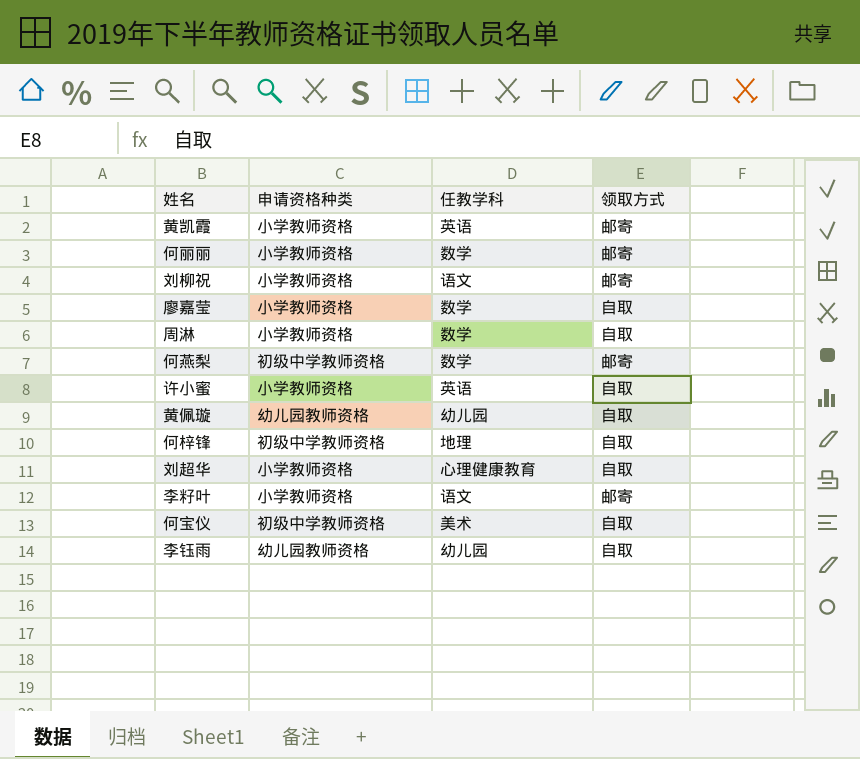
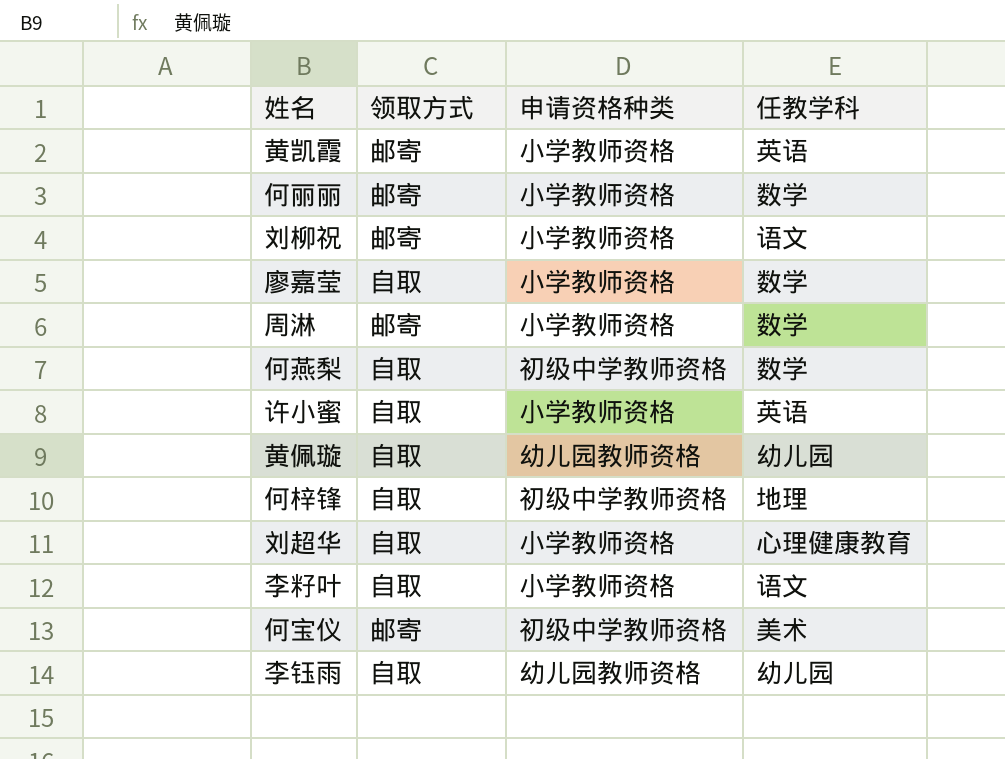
column 领取方式 | position: 4 -> 2
周淋 | 领取方式: 自取 -> 邮寄
何燕梨 | 领取方式: 邮寄 -> 自取
李籽叶 | 领取方式: 邮寄 -> 自取
何宝仪 | 领取方式: 自取 -> 邮寄

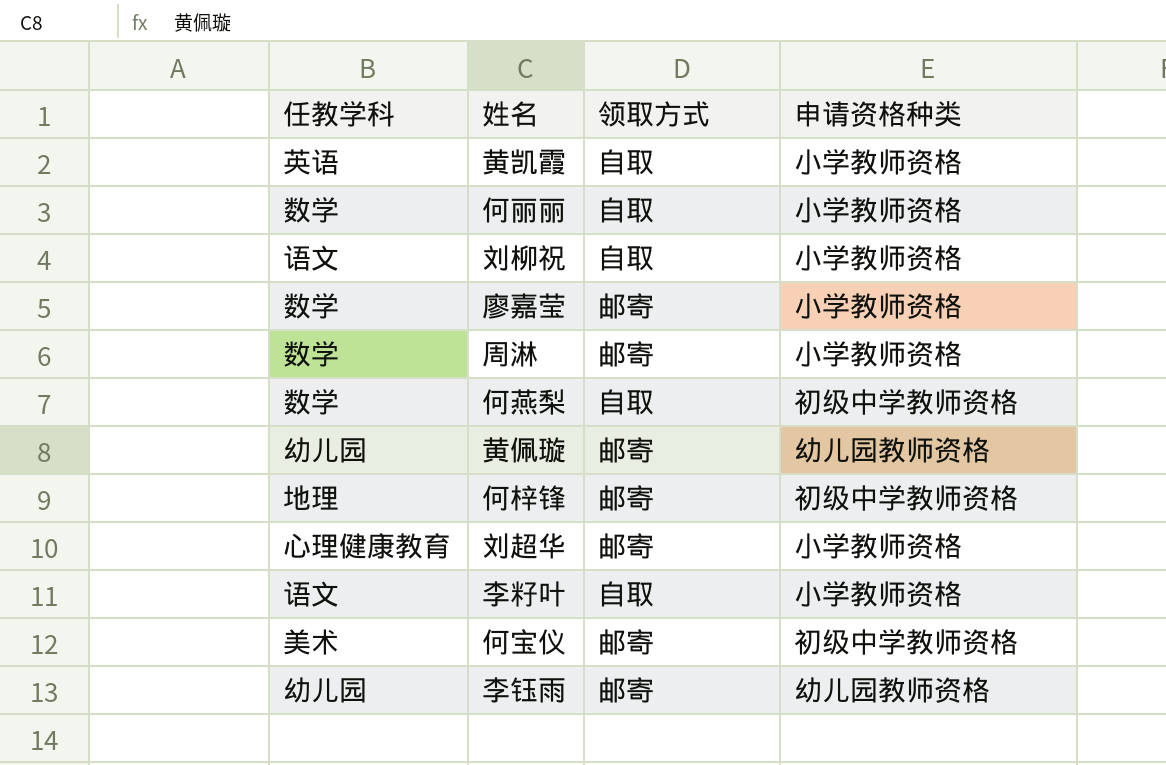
column 任教学科 | position: 4 -> 1
row 许小蜜: 自取 | 小学教师资格 | 英语 -> none
黄凯霞 | 领取方式: 邮寄 -> 自取
何丽丽 | 领取方式: 邮寄 -> 自取
刘柳祝 | 领取方式: 邮寄 -> 自取
廖嘉莹 | 领取方式: 自取 -> 邮寄
黄佩璇 | 领取方式: 自取 -> 邮寄
何梓锋 | 领取方式: 自取 -> 邮寄
刘超华 | 领取方式: 自取 -> 邮寄
李钰雨 | 领取方式: 自取 -> 邮寄

